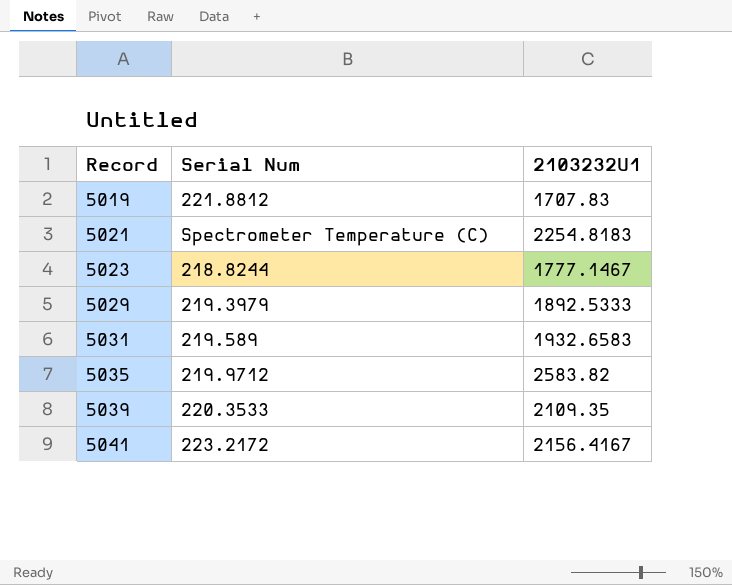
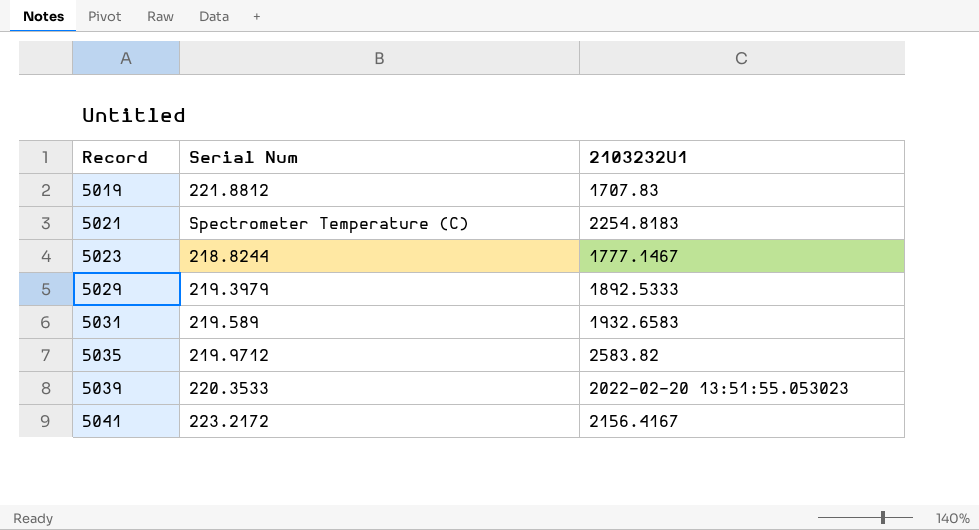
5039 | 2103232U1: 2109.35 -> 2022-02-20 13:51:55.053023

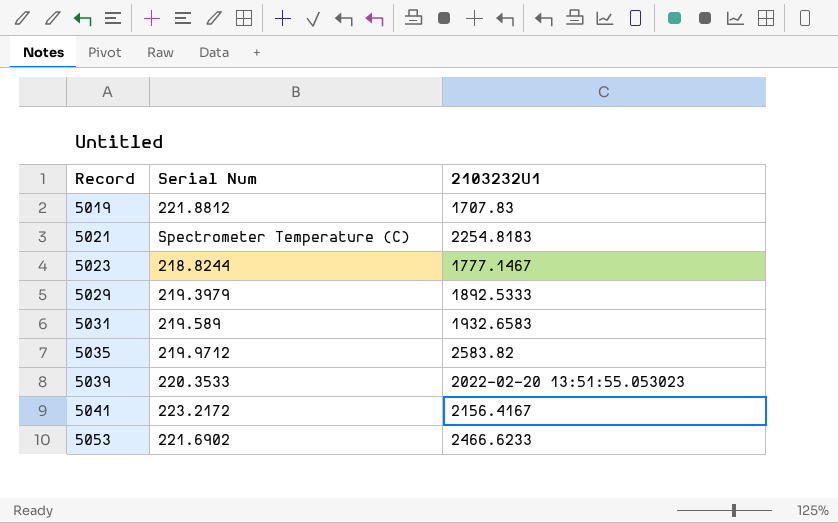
row 5053: none -> 221.6902 | 2466.6233

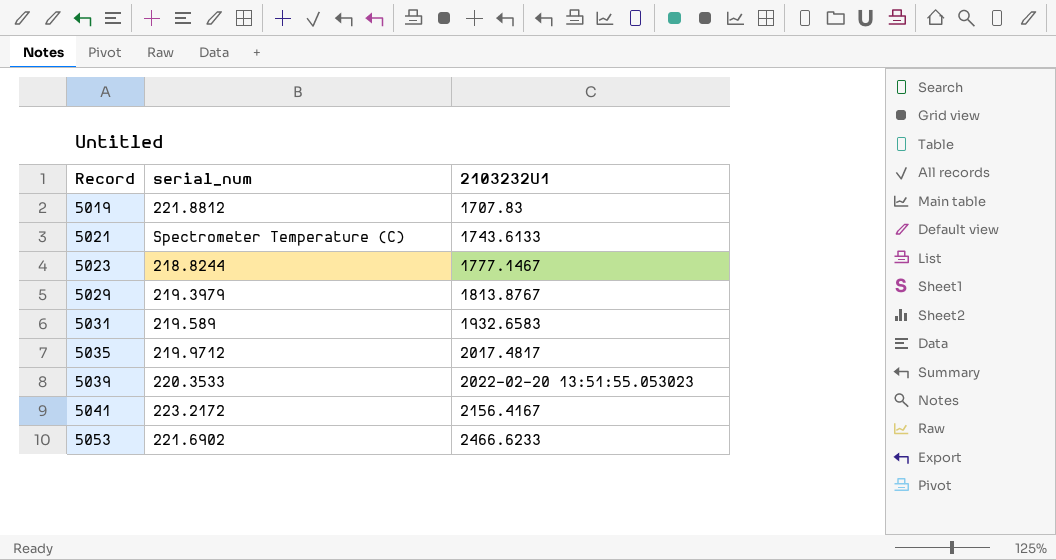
column name: Serial Num -> serial_num
5021 | 2103232U1: 2254.8183 -> 1743.6133
5029 | 2103232U1: 1892.5333 -> 1813.8767
5035 | 2103232U1: 2583.82 -> 2017.4817

